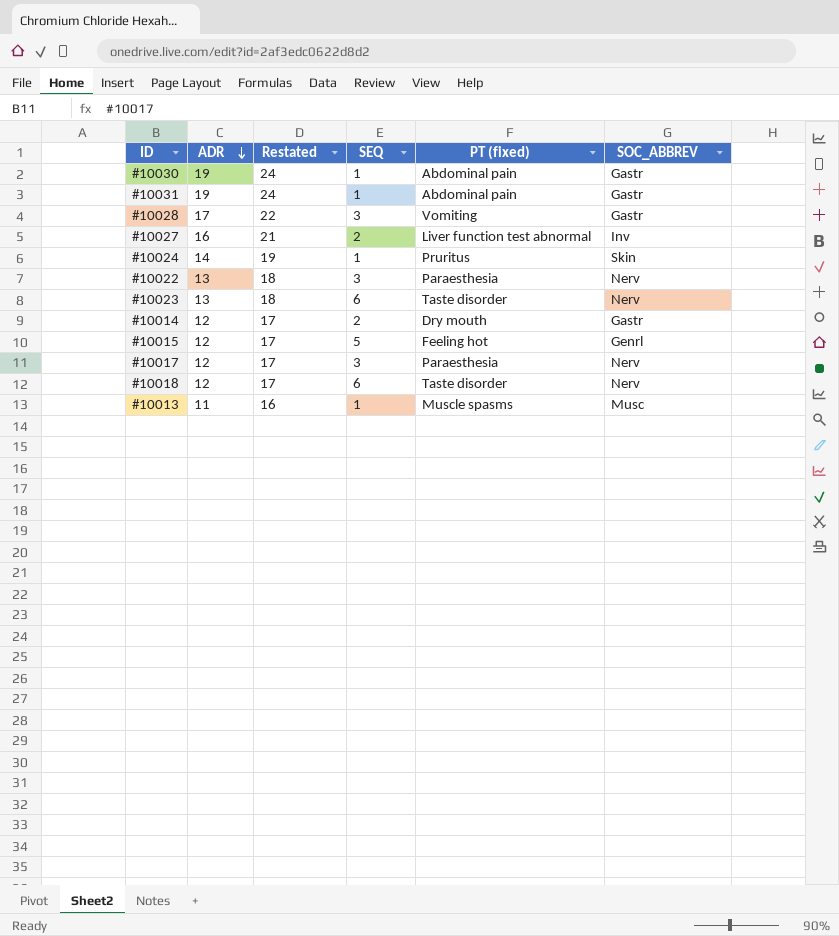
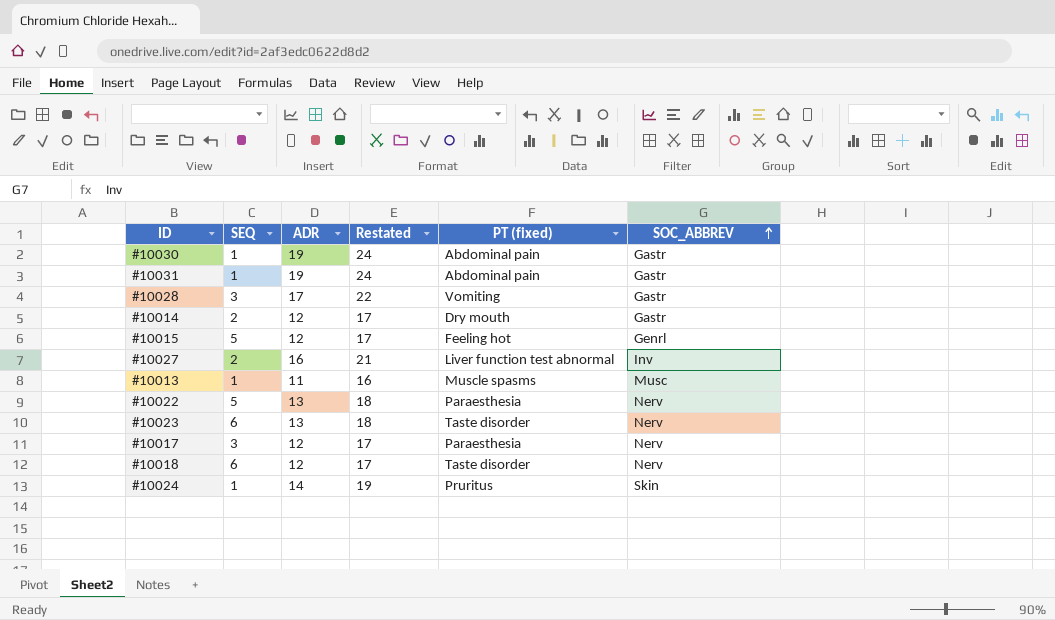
row order: ADR descending -> SOC_ABBREV ascending
column SEQ | position: 4 -> 2
#10022 | SEQ: 3 -> 5

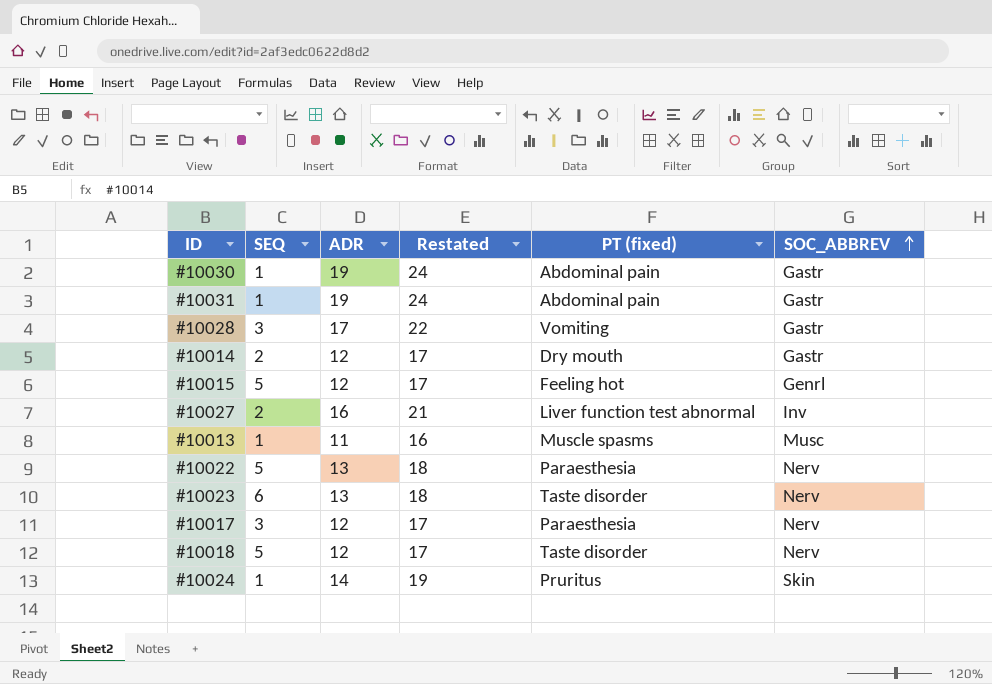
#10018 | SEQ: 6 -> 5

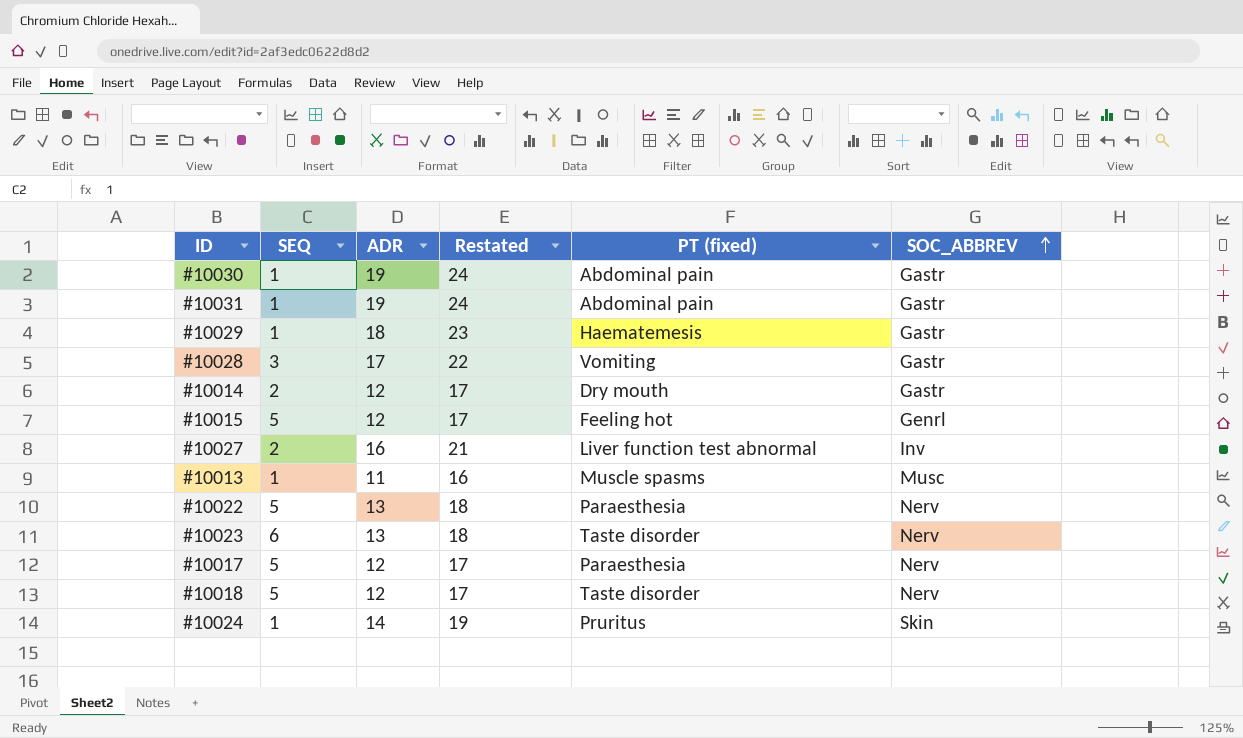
row #10029: none -> 1 | 18 | 23 | Haematemesis | Gastr
#10017 | SEQ: 3 -> 5

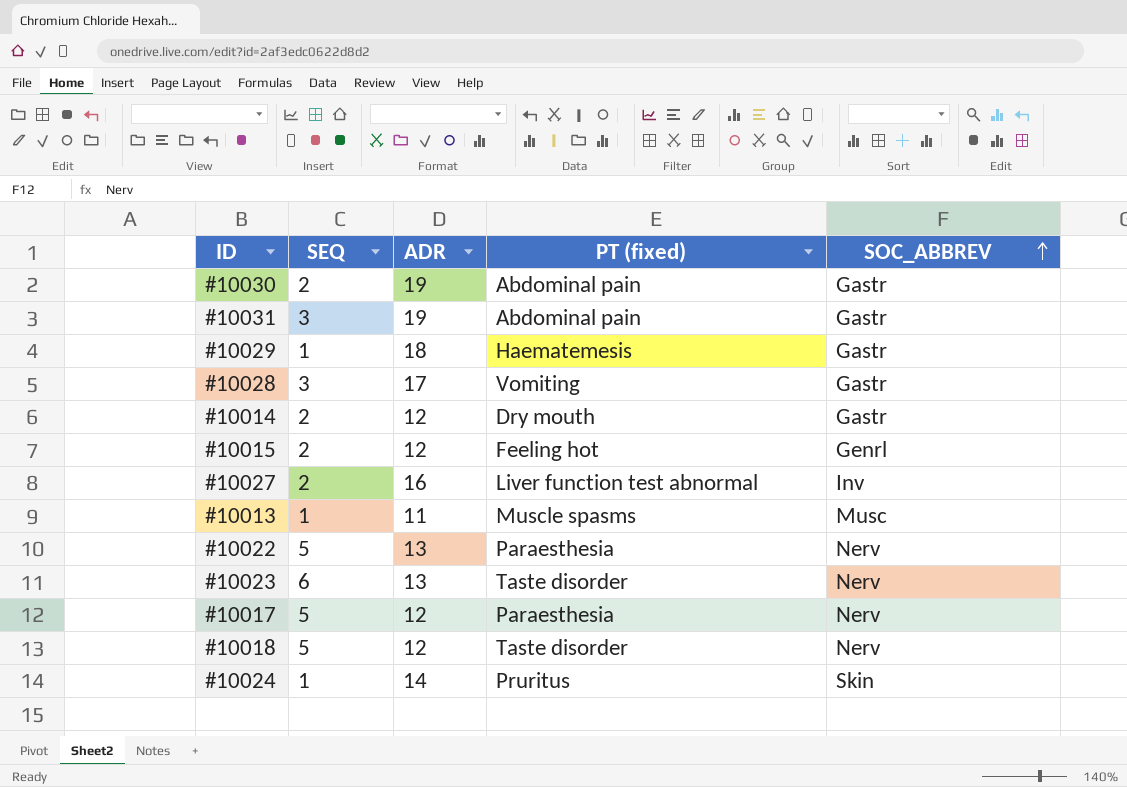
column Restated | formula: [ADR] + 5 -> none
#10030 | SEQ: 1 -> 2
#10031 | SEQ: 1 -> 3
#10015 | SEQ: 5 -> 2

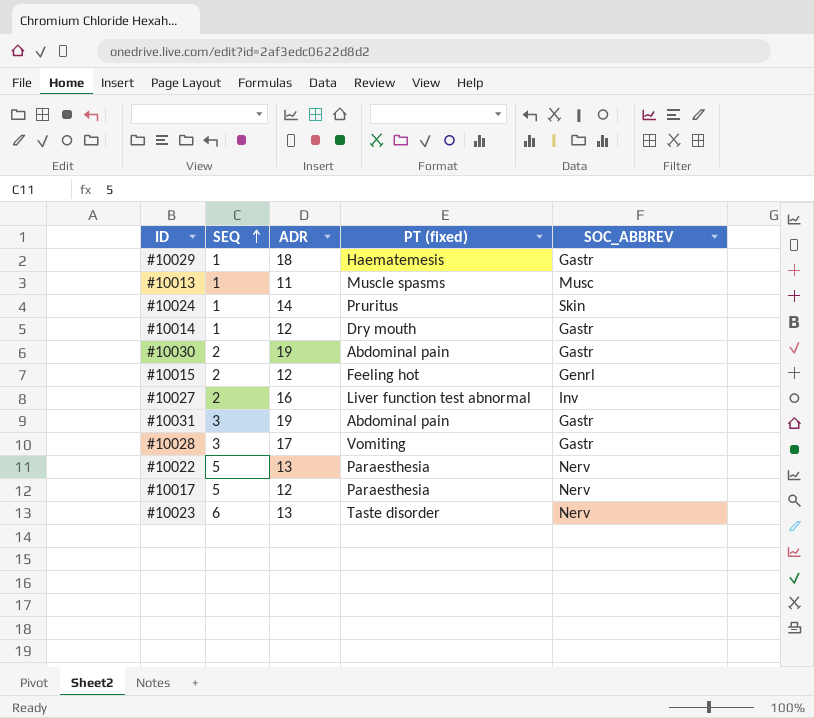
row order: SOC_ABBREV ascending -> SEQ ascending
row #10018: 5 | 12 | Taste disorder | Nerv -> none
#10014 | SEQ: 2 -> 1

